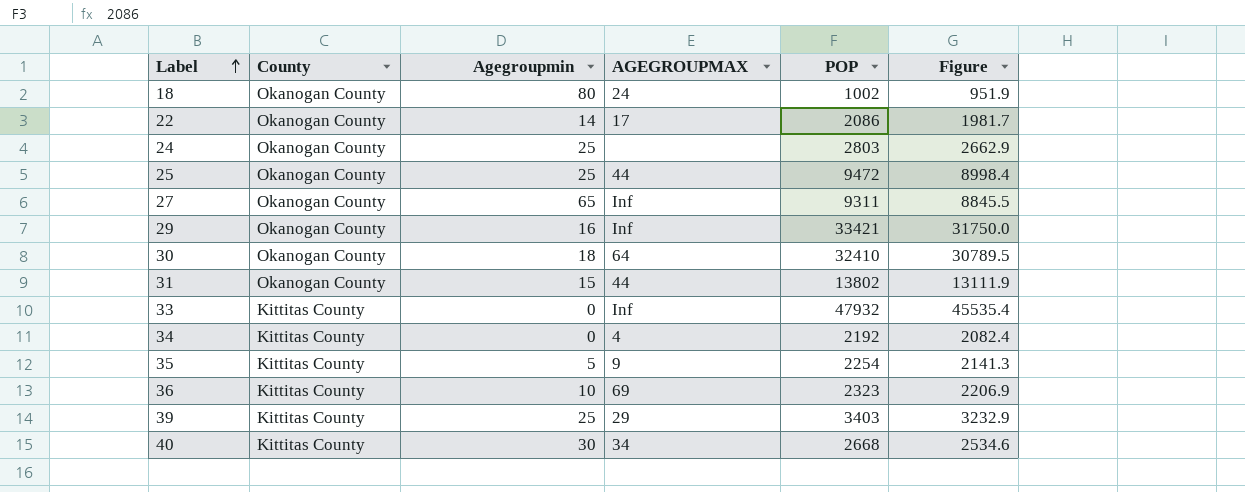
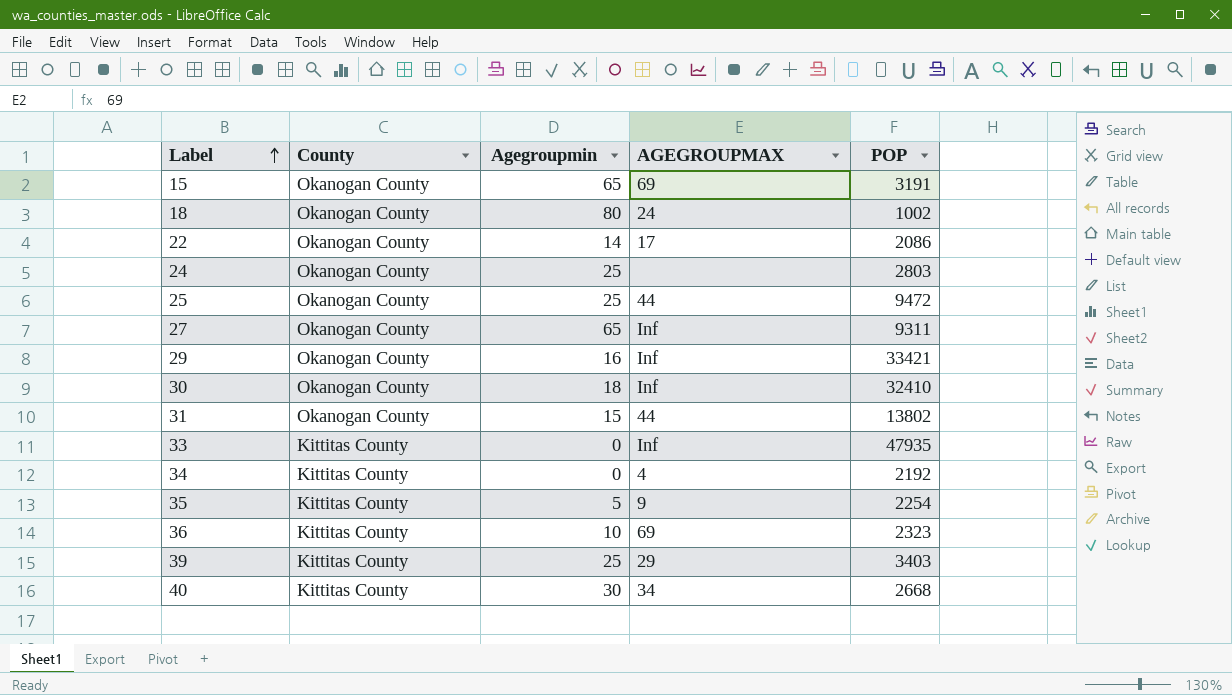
column Figure | formula: [POP] * 0.95 -> none
row 15: none -> Okanogan County | 65 | 69 | 3191
30 | AGEGROUPMAX: 64 -> Inf
33 | POP: 47932 -> 47935

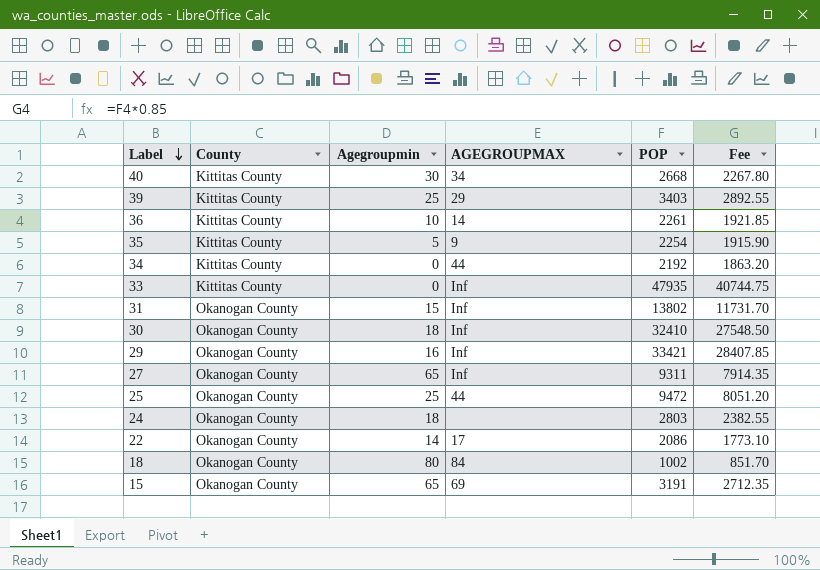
row order: Label ascending -> Label descending
column Fee | formula: none -> [POP] * 0.85
36 | AGEGROUPMAX: 69 -> 14
36 | POP: 2323 -> 2261
34 | AGEGROUPMAX: 4 -> 44
31 | AGEGROUPMAX: 44 -> Inf
24 | Agegroupmin: 25 -> 18
18 | AGEGROUPMAX: 24 -> 84

